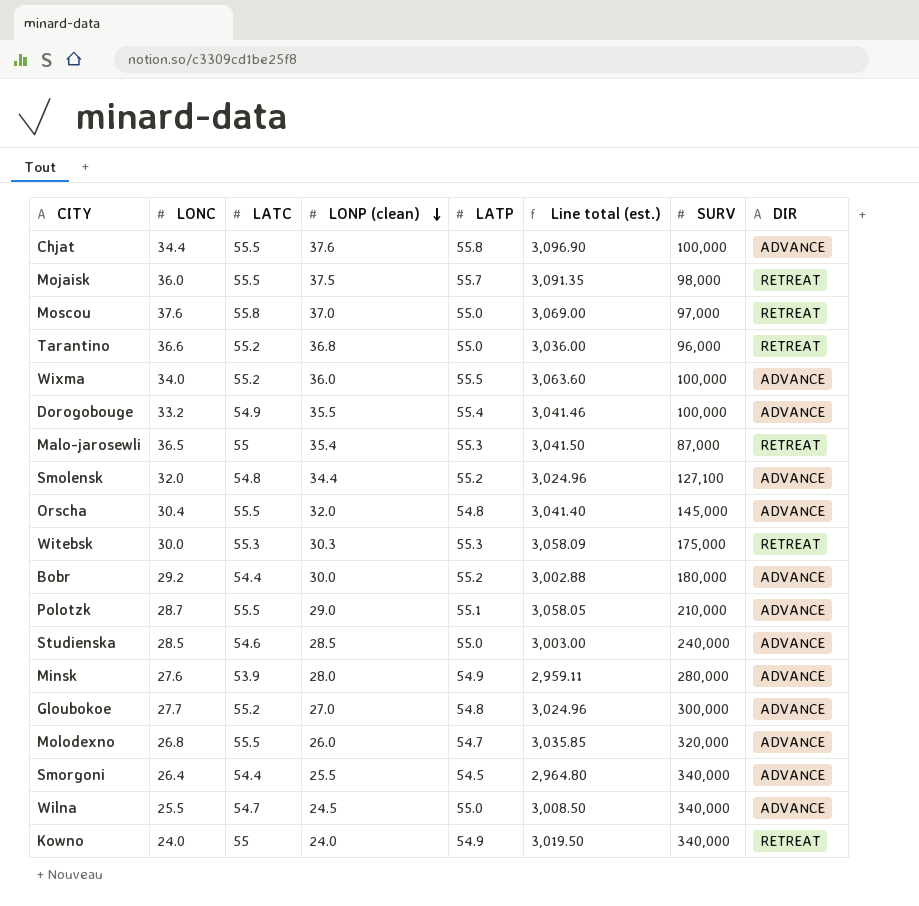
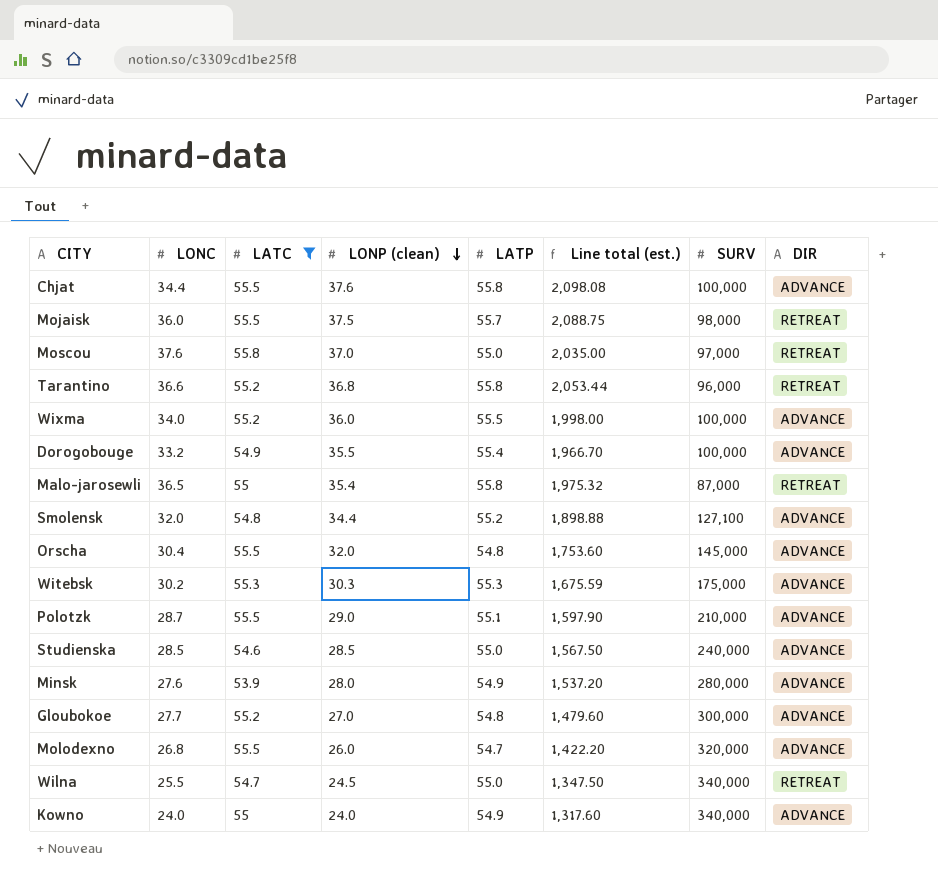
filter: none -> LATC != 54.4
column Line total (est.) | formula: [LATC] * [LATP] -> [LONP (clean)] * [LATP]
Tarantino | LATP: 55.0 -> 55.8
Malo-jarosewli | LATP: 55.3 -> 55.8
Witebsk | LONC: 30.0 -> 30.2
Witebsk | DIR: RETREAT -> ADVANCE
Wilna | DIR: ADVANCE -> RETREAT
Kowno | DIR: RETREAT -> ADVANCE

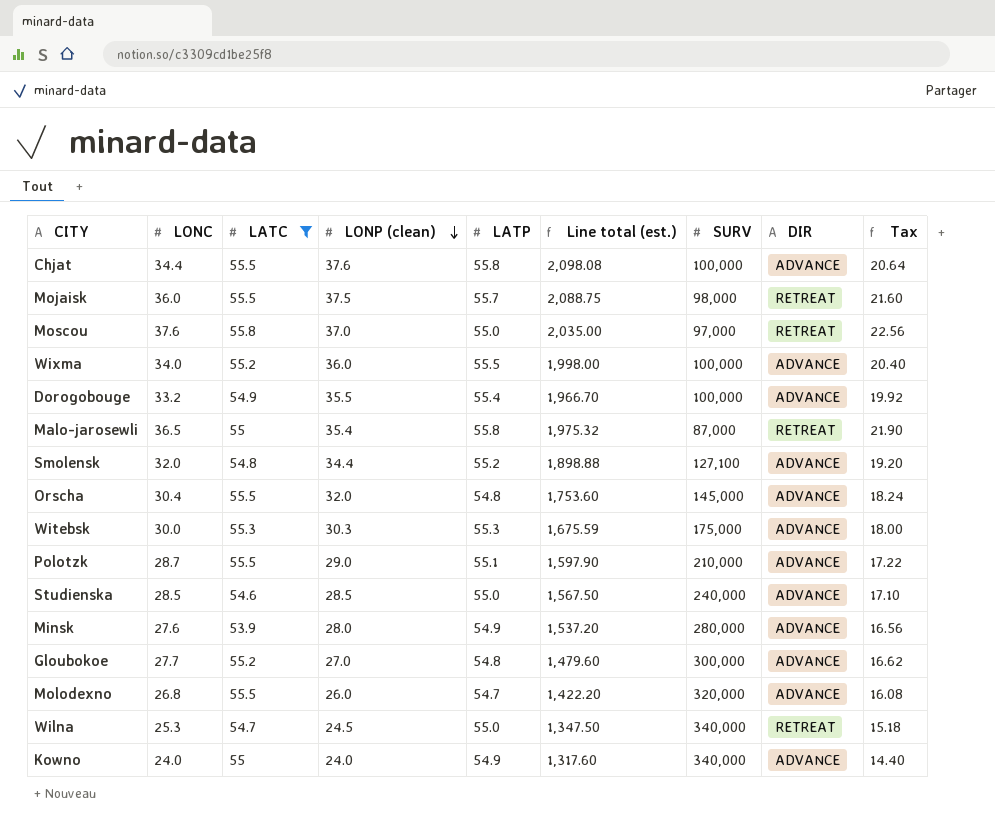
column Tax | formula: none -> [LONC] * 0.6
row Tarantino: 36.6 | 55.2 | 36.8 | 55.8 | 2,053.44 | 96,000 | RETREAT -> none
Witebsk | LONC: 30.2 -> 30.0
Wilna | LONC: 25.5 -> 25.3

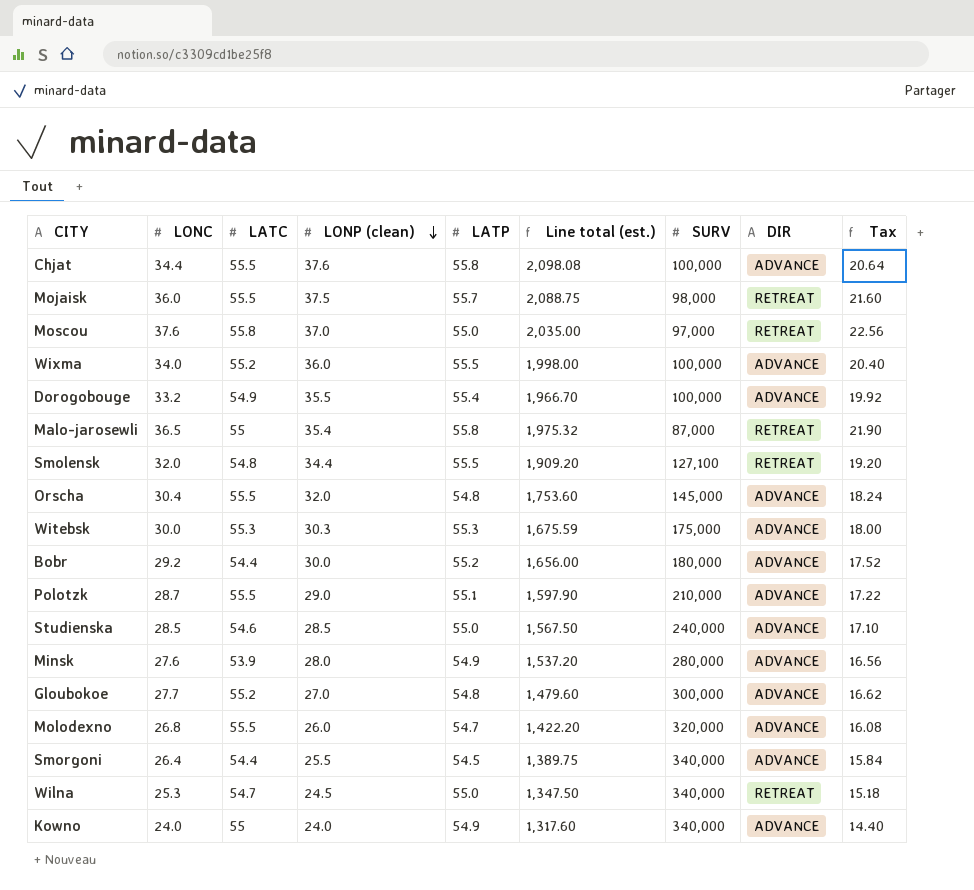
filter: LATC != 54.4 -> none
Smolensk | LATP: 55.2 -> 55.5
Smolensk | Line total (est.): 1,898.88 -> 1,909.20
Smolensk | DIR: ADVANCE -> RETREAT

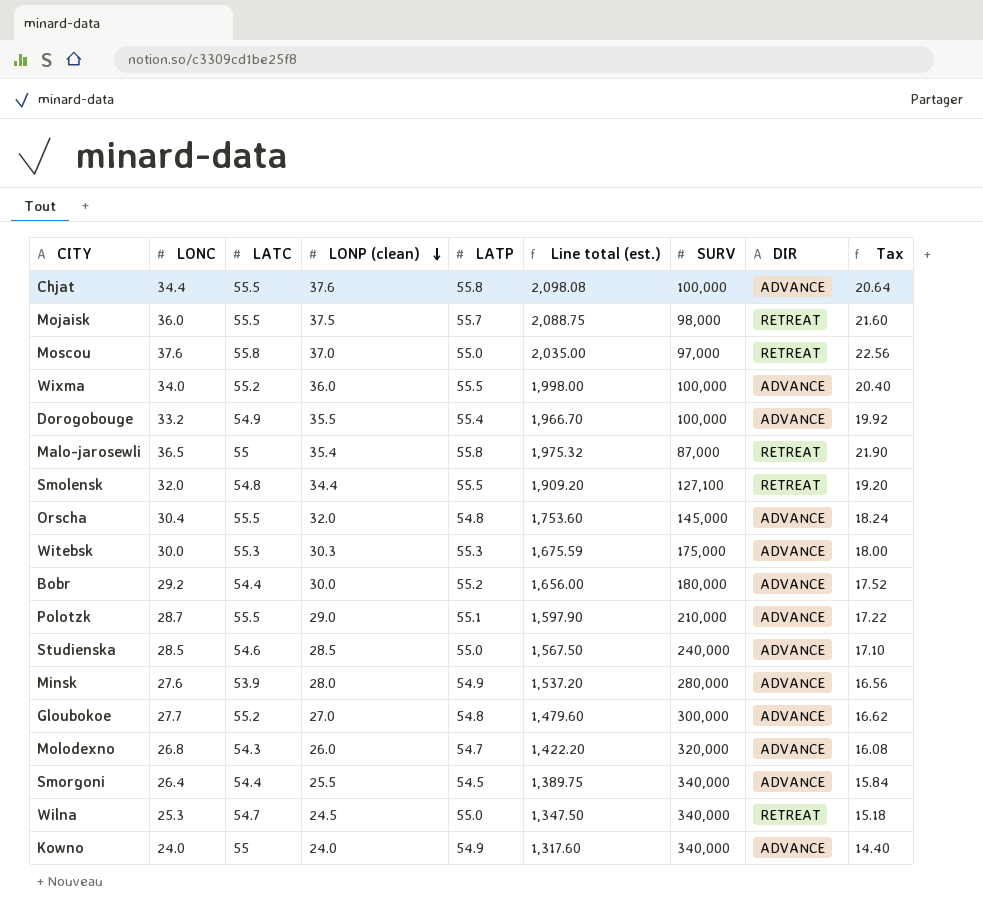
Molodexno | LATC: 55.5 -> 54.3

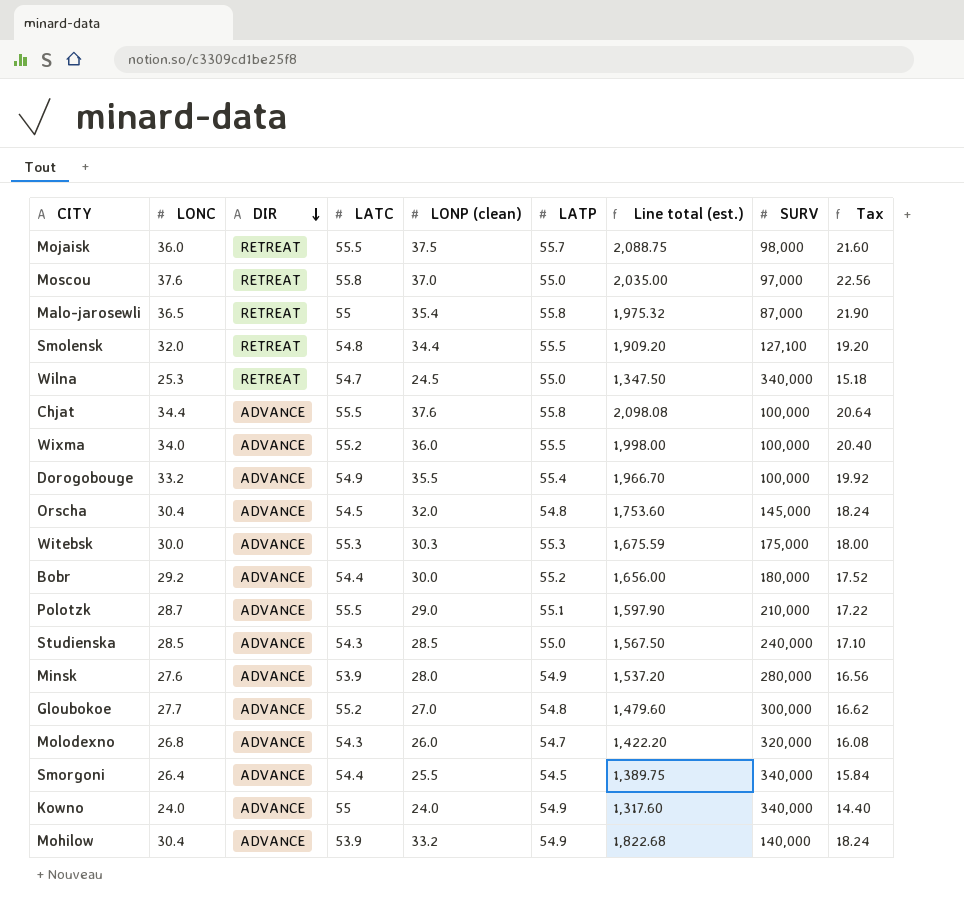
row order: LONP (clean) descending -> DIR descending
column DIR | position: 8 -> 3
Orscha | LATC: 55.5 -> 54.5
Studienska | LATC: 54.6 -> 54.3
row Mohilow: none -> 30.4 | ADVANCE | 53.9 | 33.2 | 54.9 | 1,822.68 | 140,000 | 18.24

